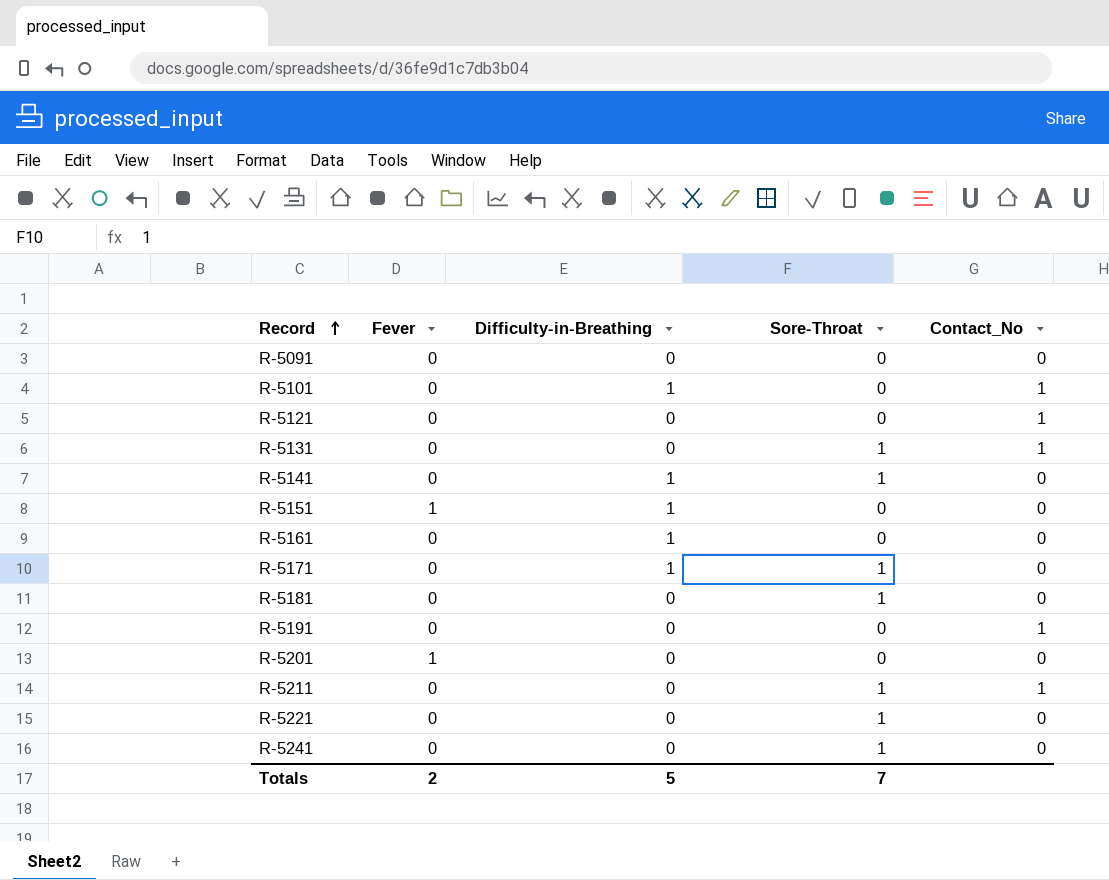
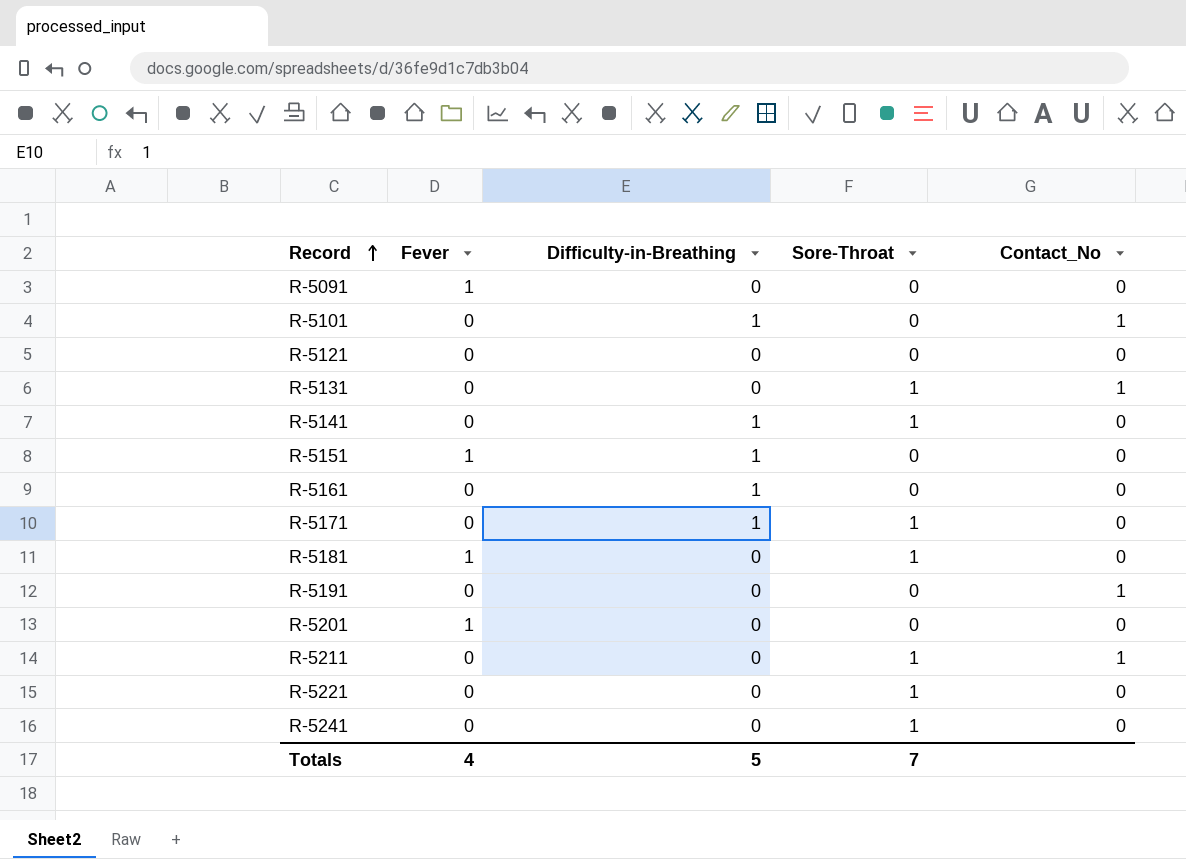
R-5091 | Fever: 0 -> 1
R-5121 | Contact_No: 1 -> 0
R-5181 | Fever: 0 -> 1
Totals | Fever: 2 -> 4

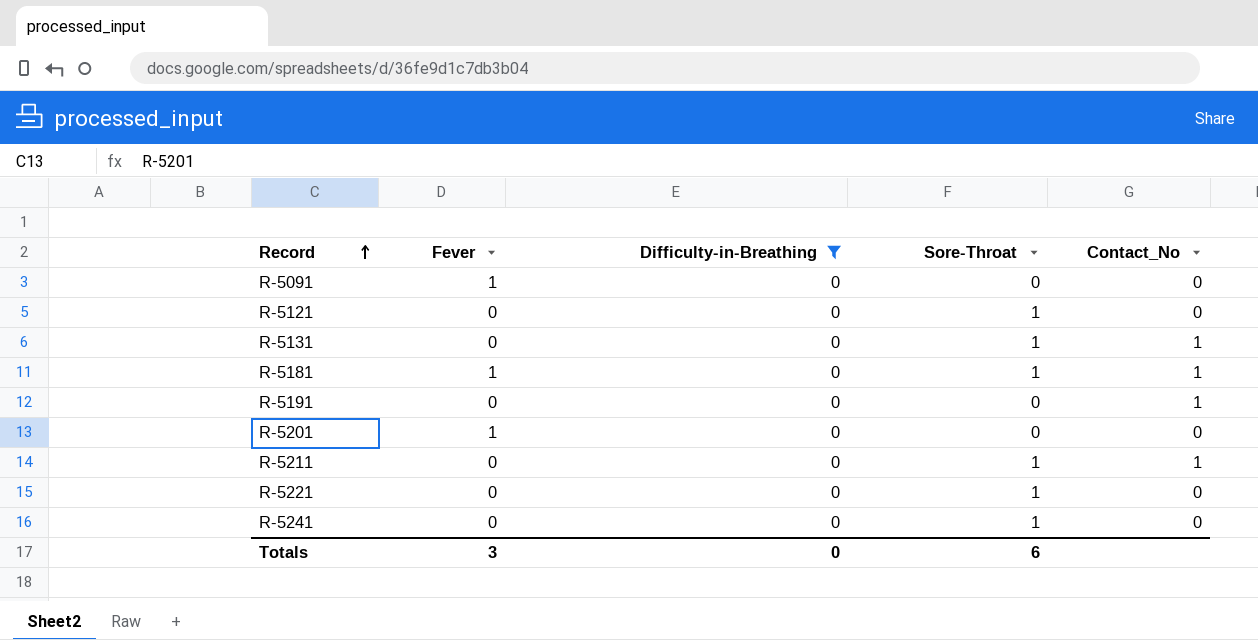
filter: none -> Difficulty-in-Breathing = 0
R-5121 | Sore-Throat: 0 -> 1
R-5181 | Contact_No: 0 -> 1
Totals | Fever: 4 -> 3
Totals | Difficulty-in-Breathing: 5 -> 0
Totals | Sore-Throat: 7 -> 6

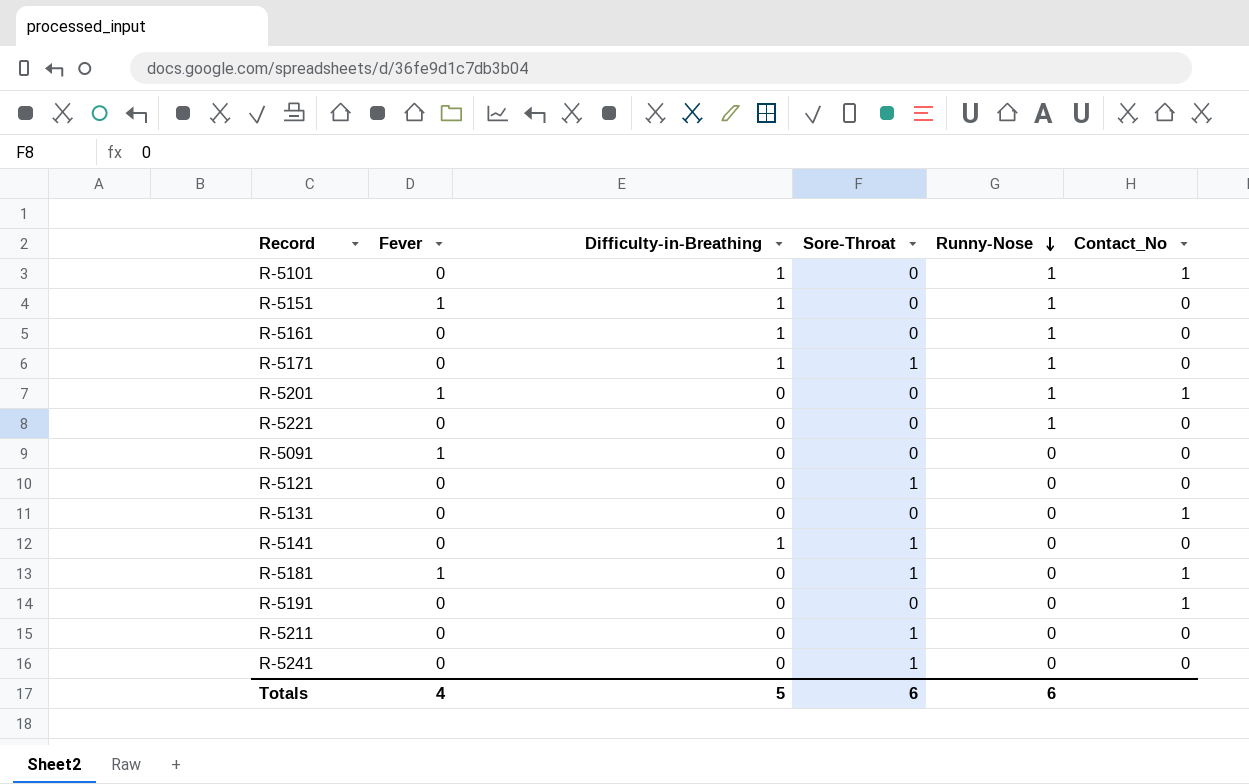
filter: Difficulty-in-Breathing = 0 -> none
row order: Record ascending -> Runny-Nose descending
column Runny-Nose | position: none -> 5
R-5201 | Contact_No: 0 -> 1
R-5221 | Sore-Throat: 1 -> 0
R-5131 | Sore-Throat: 1 -> 0
R-5211 | Contact_No: 1 -> 0
Totals | Fever: 3 -> 4
Totals | Difficulty-in-Breathing: 0 -> 5

